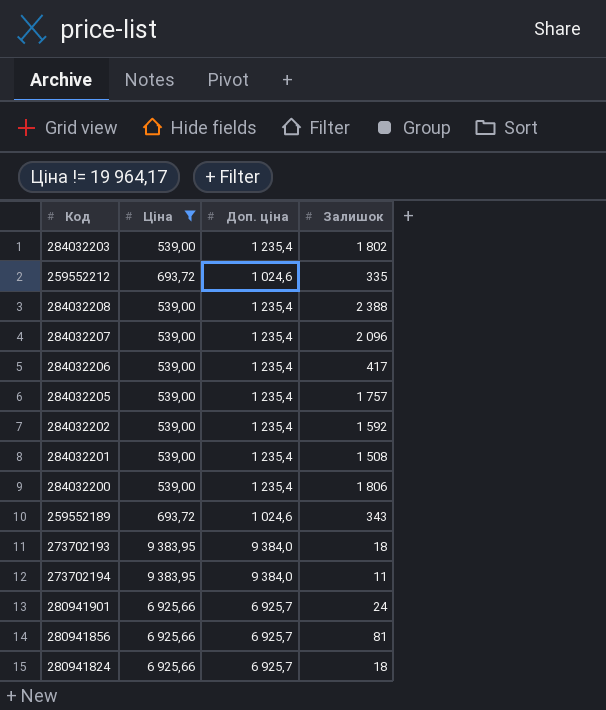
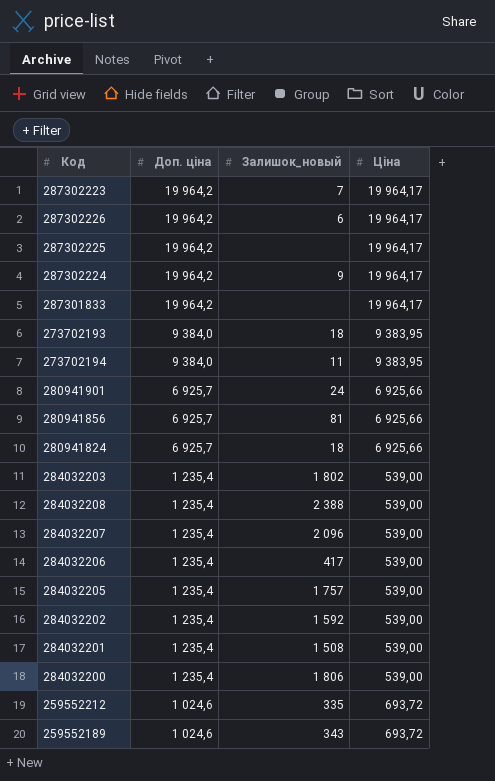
filter: Ціна != 19 964,17 -> none
row order: none -> Доп. ціна descending
column name: Залишок -> Залишок_новый
column Ціна | position: 2 -> 4

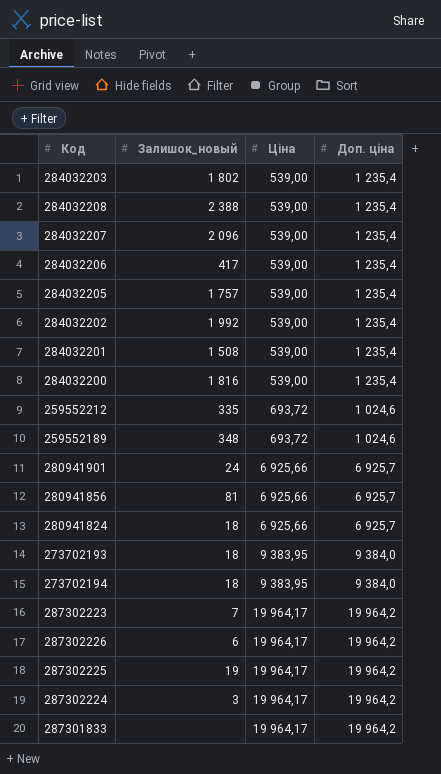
row order: Доп. ціна descending -> Ціна ascending
column Доп. ціна | position: 2 -> 4
284032202 | Залишок_новый: 1 592 -> 1 992
284032200 | Залишок_новый: 1 806 -> 1 816
259552189 | Залишок_новый: 343 -> 348
273702194 | Залишок_новый: 11 -> 18
287302225 | Залишок_новый: none -> 19
287302224 | Залишок_новый: 9 -> 3

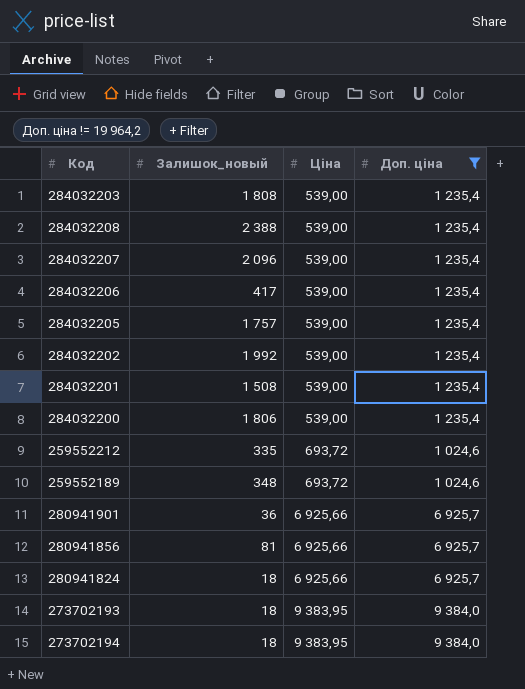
filter: none -> Доп. ціна != 19 964,2
284032203 | Залишок_новый: 1 802 -> 1 808
284032200 | Залишок_новый: 1 816 -> 1 806
280941901 | Залишок_новый: 24 -> 36

